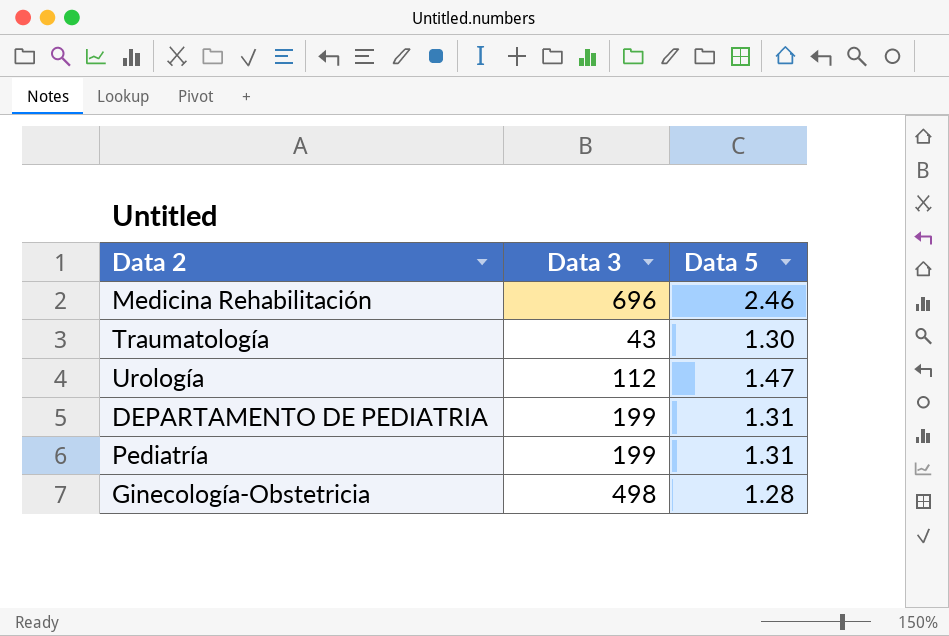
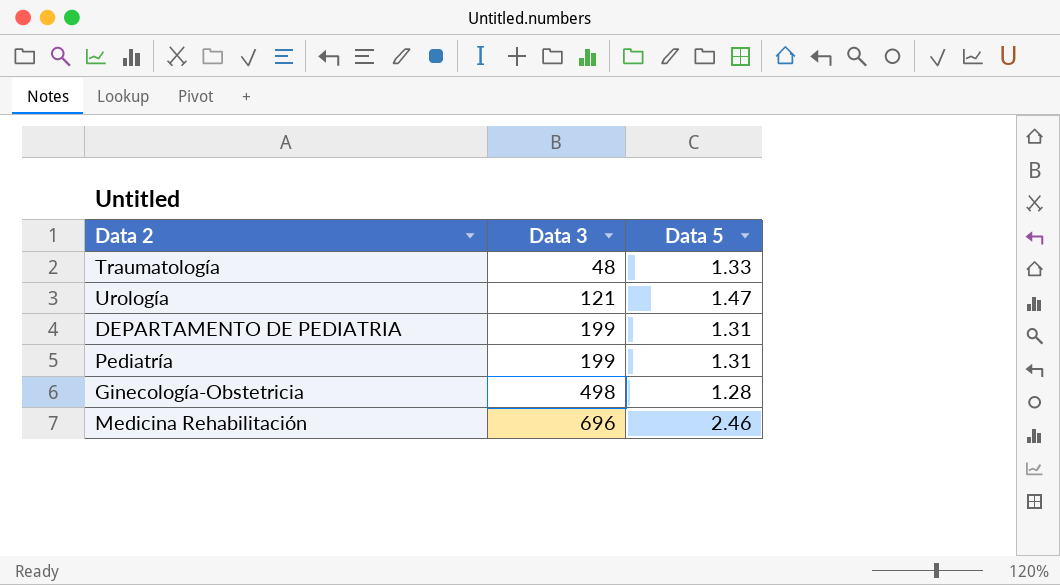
row order: none -> Data 3 ascending
Traumatología | Data 3: 43 -> 48
Traumatología | Data 5: 1.30 -> 1.33
Urología | Data 3: 112 -> 121

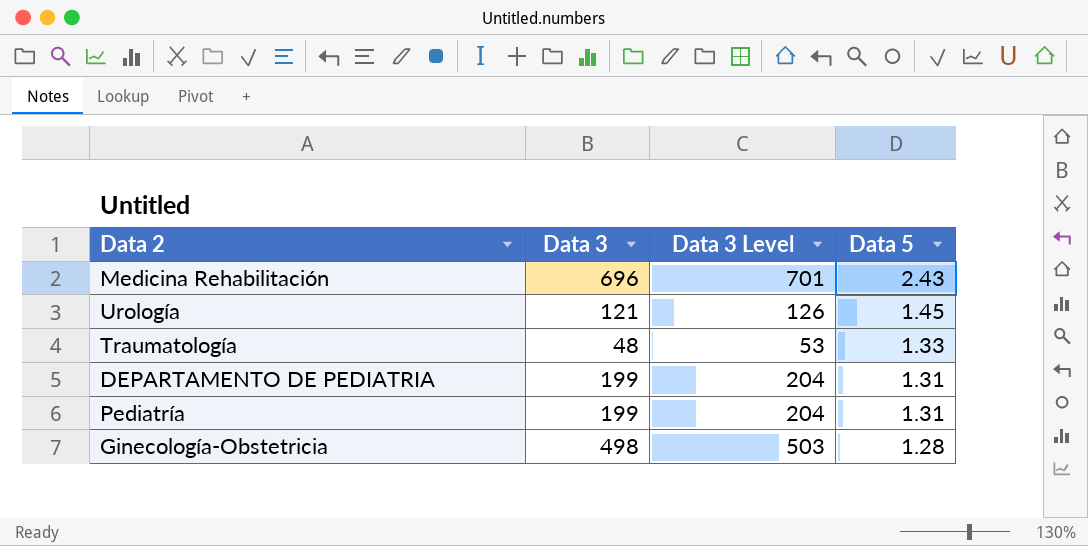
row order: Data 3 ascending -> Data 5 descending
column Data 3 Level | formula: none -> [Data 3] + 5
Medicina Rehabilitación | Data 5: 2.46 -> 2.43
Urología | Data 5: 1.47 -> 1.45

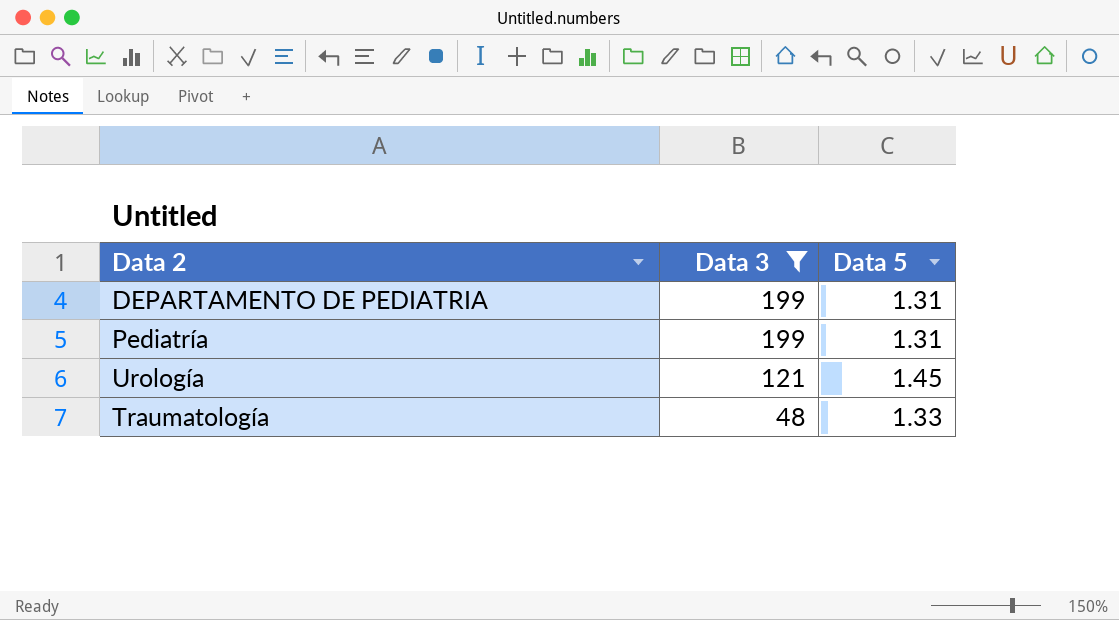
filter: none -> Data 3 <= 199
row order: Data 5 descending -> Data 3 descending
column Data 3 Level | formula: [Data 3] + 5 -> none

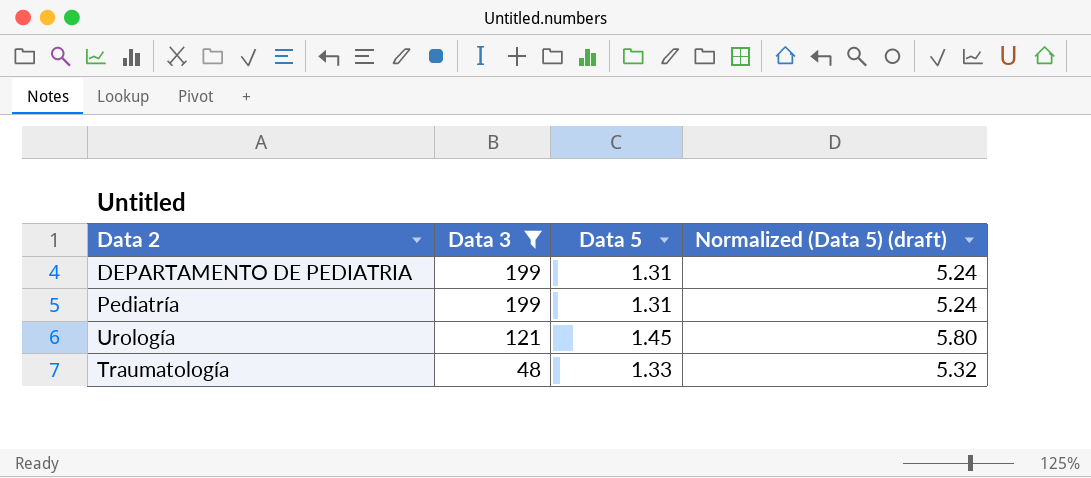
column Normalized (Data 5) (draft) | formula: none -> [Data 5] * 4

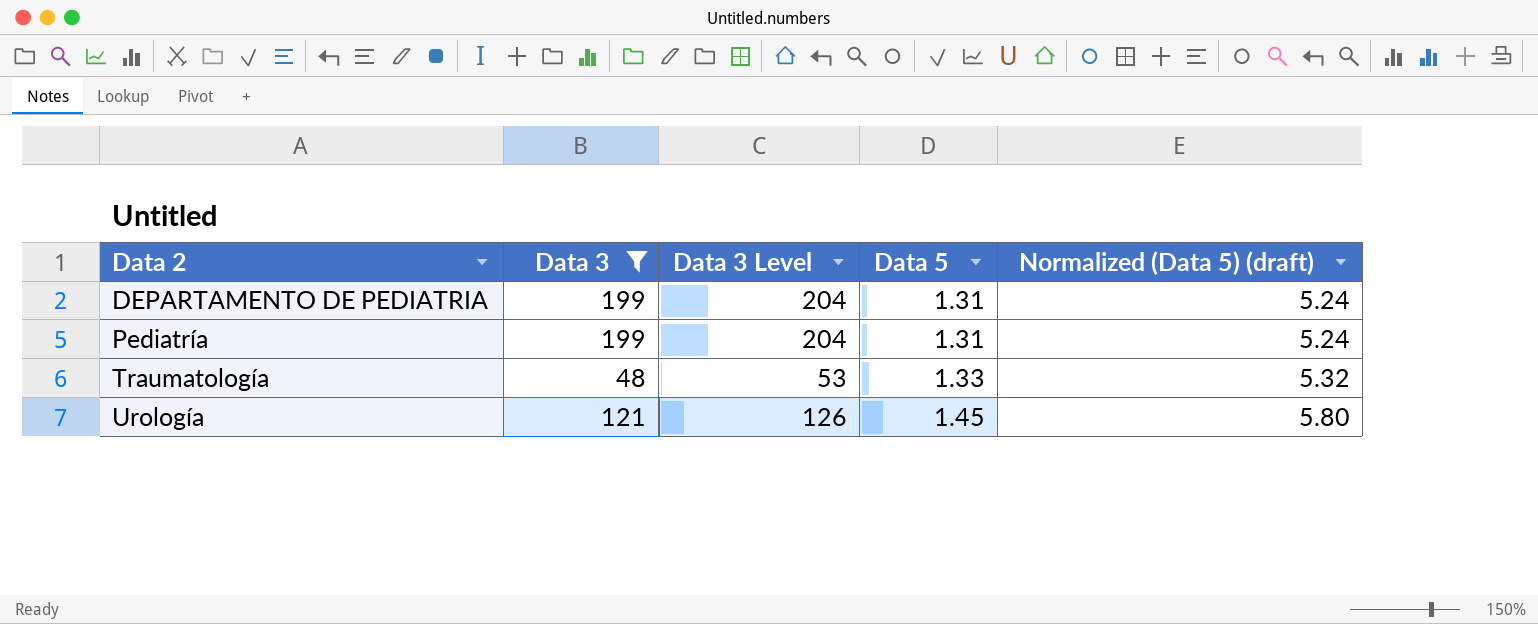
row order: Data 3 descending -> Data 2 ascending
column Data 3 Level | formula: none -> [Data 3] + 5

